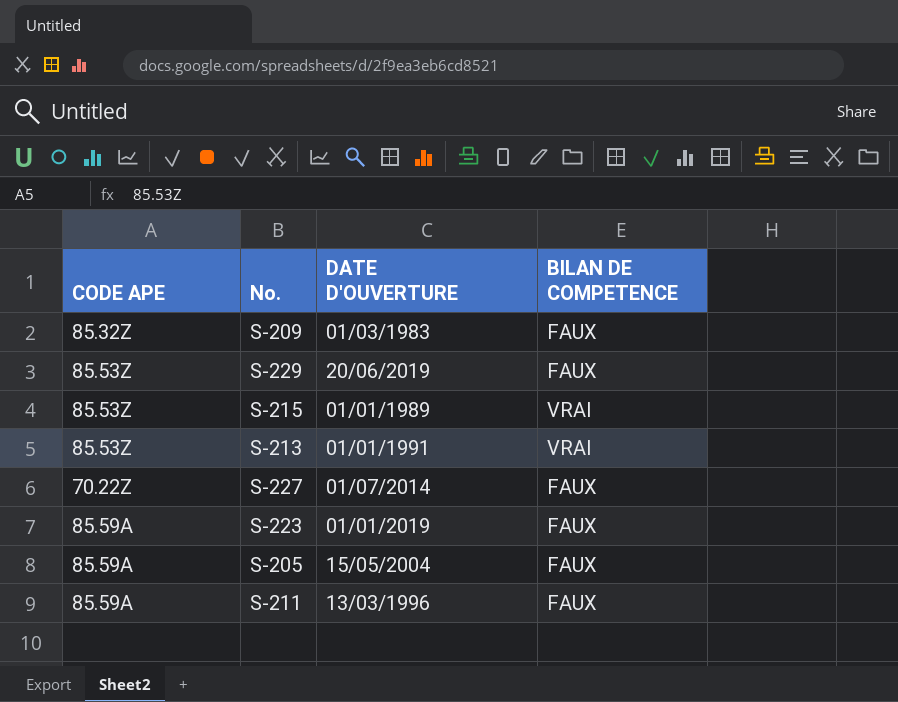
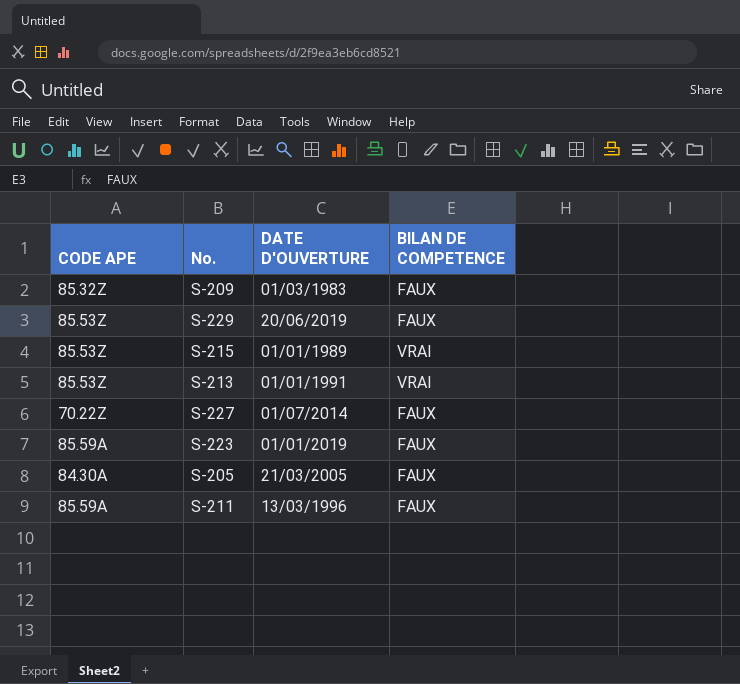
S-205 | CODE APE: 85.59A -> 84.30A
S-205 | DATE D'OUVERTURE: 15/05/2004 -> 21/03/2005

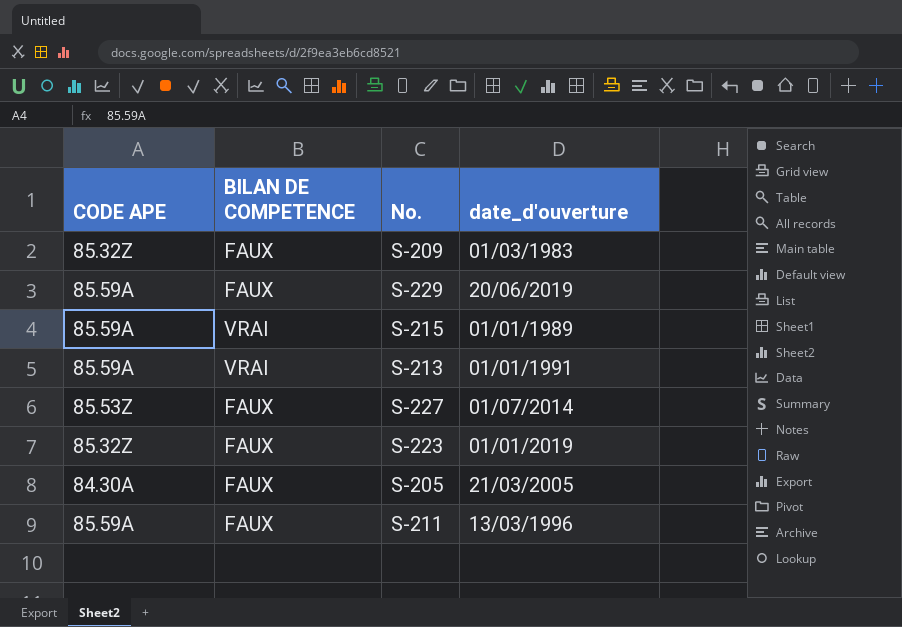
column BILAN DE COMPETENCE | position: 4 -> 2
column name: DATE D'OUVERTURE -> date_d'ouverture
S-229 | CODE APE: 85.53Z -> 85.59A
S-215 | CODE APE: 85.53Z -> 85.59A
S-213 | CODE APE: 85.53Z -> 85.59A
S-227 | CODE APE: 70.22Z -> 85.53Z
S-223 | CODE APE: 85.59A -> 85.32Z

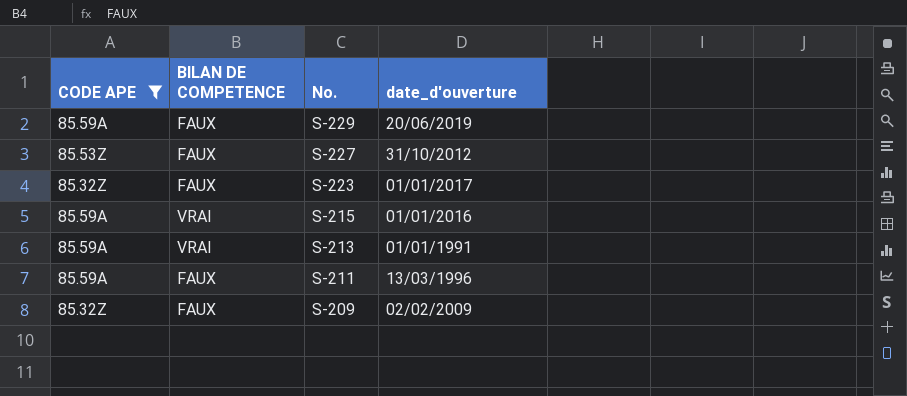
filter: none -> CODE APE != 84.30A
row order: none -> No. descending
S-227 | date_d'ouverture: 01/07/2014 -> 31/10/2012
S-223 | date_d'ouverture: 01/01/2019 -> 01/01/2017
S-215 | date_d'ouverture: 01/01/1989 -> 01/01/2016
S-209 | date_d'ouverture: 01/03/1983 -> 02/02/2009

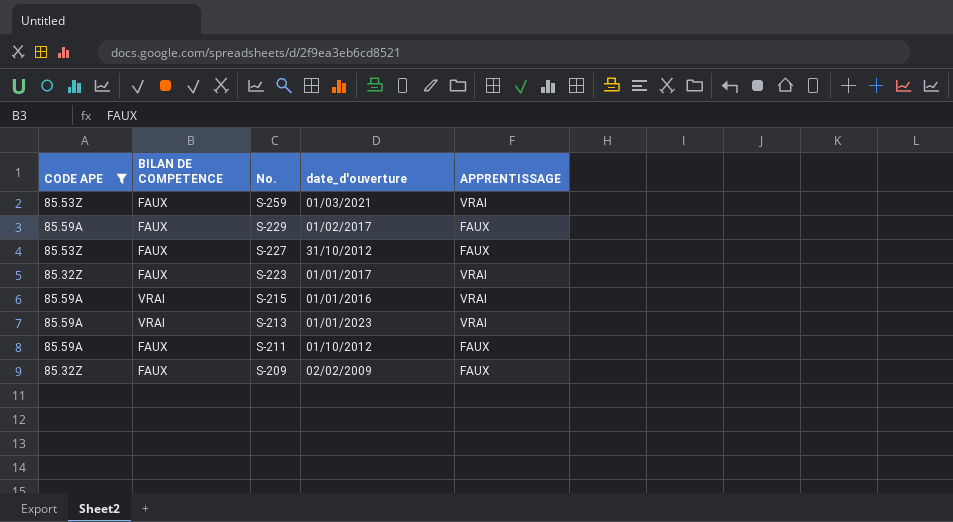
column APPRENTISSAGE | position: none -> 5
row S-259: none -> 85.53Z | FAUX | 01/03/2021 | VRAI
S-229 | date_d'ouverture: 20/06/2019 -> 01/02/2017
S-213 | date_d'ouverture: 01/01/1991 -> 01/01/2023
S-211 | date_d'ouverture: 13/03/1996 -> 01/10/2012

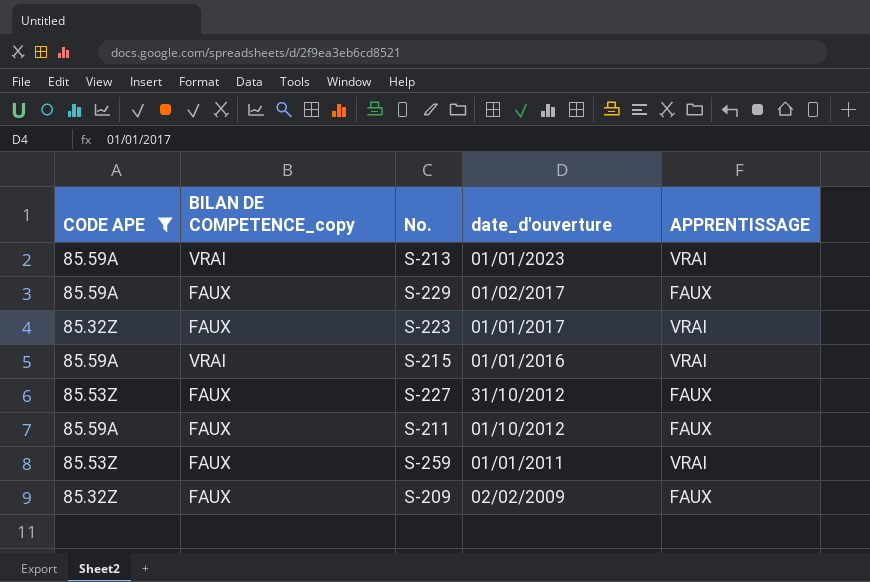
row order: No. descending -> date_d'ouverture descending
column name: BILAN DE COMPETENCE -> BILAN DE COMPETENCE_copy
S-259 | date_d'ouverture: 01/03/2021 -> 01/01/2011

